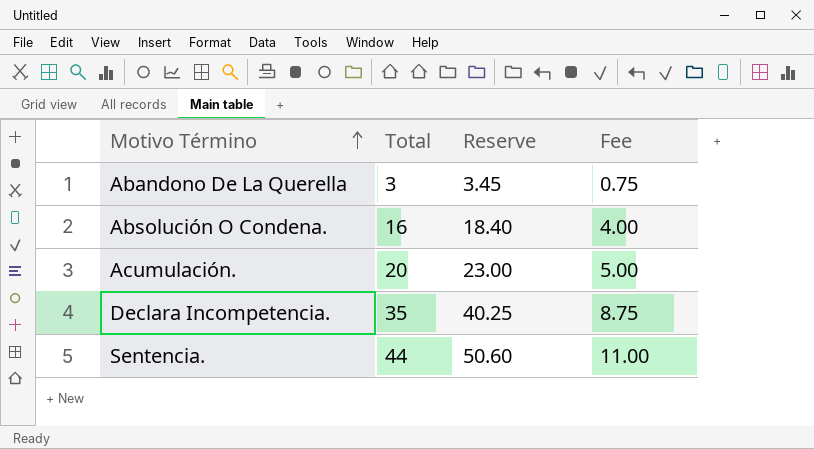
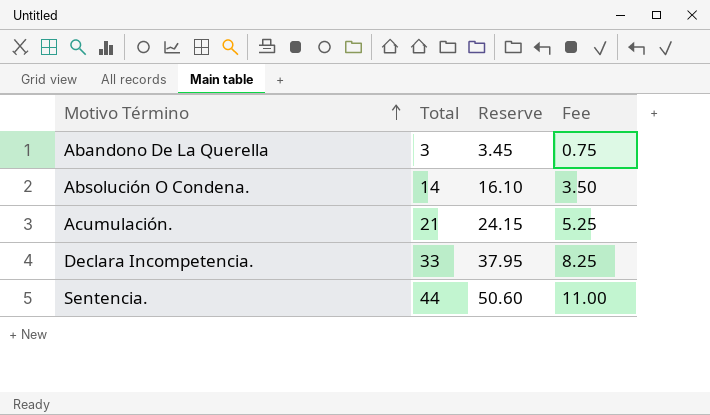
Absolución O Condena. | Total: 16 -> 14
Absolución O Condena. | Reserve: 18.40 -> 16.10
Absolución O Condena. | Fee: 4.00 -> 3.50
Acumulación. | Total: 20 -> 21
Acumulación. | Reserve: 23.00 -> 24.15
Acumulación. | Fee: 5.00 -> 5.25
Declara Incompetencia. | Total: 35 -> 33
Declara Incompetencia. | Reserve: 40.25 -> 37.95
Declara Incompetencia. | Fee: 8.75 -> 8.25

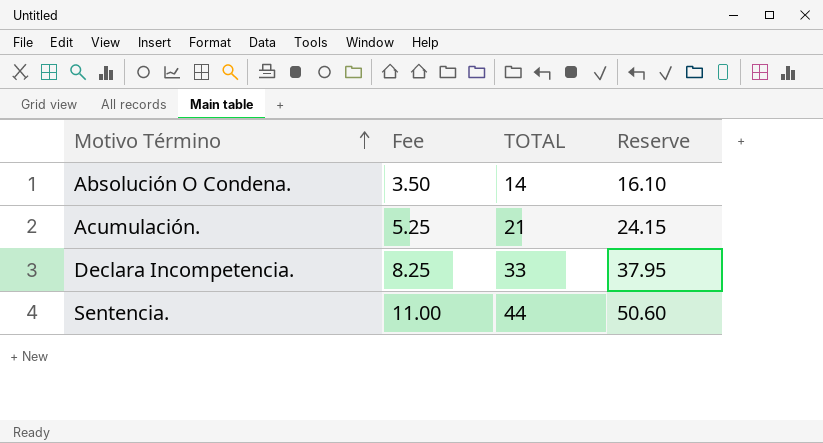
column Fee | position: 4 -> 2
column name: Total -> TOTAL
row Abandono De La Querella: 3 | 3.45 | 0.75 -> none

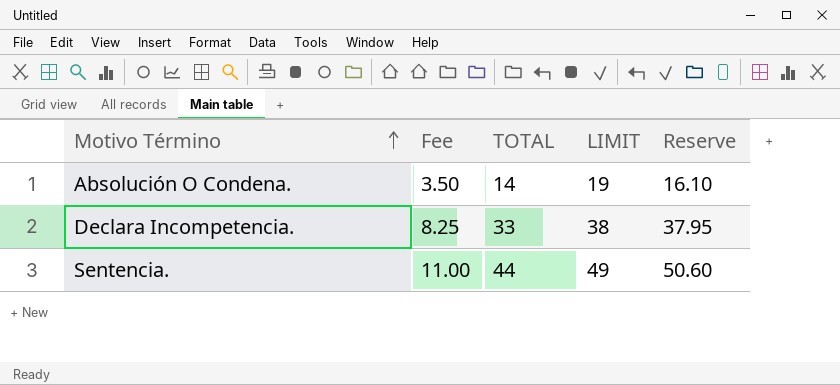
column LIMIT | formula: none -> [TOTAL] + 5
row Acumulación.: 5.25 | 21 | 24.15 -> none

